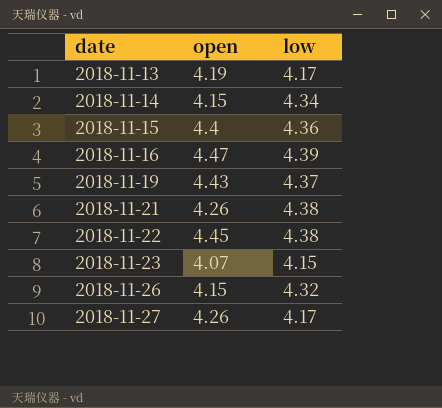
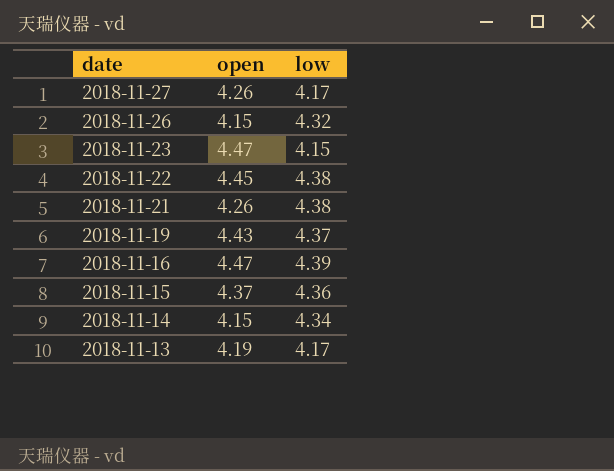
row order: date ascending -> date descending
2018-11-23 | open: 4.07 -> 4.47
2018-11-15 | open: 4.4 -> 4.37

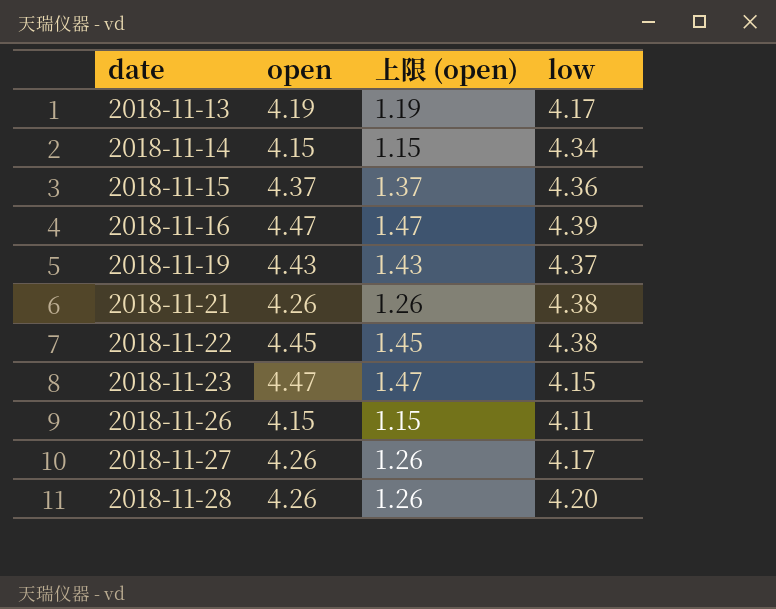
row order: date descending -> date ascending
column 上限 (open) | formula: none -> [open] - 3
2018-11-26 | low: 4.32 -> 4.11
row 2018-11-28: none -> 4.26 | 1.26 | 4.20

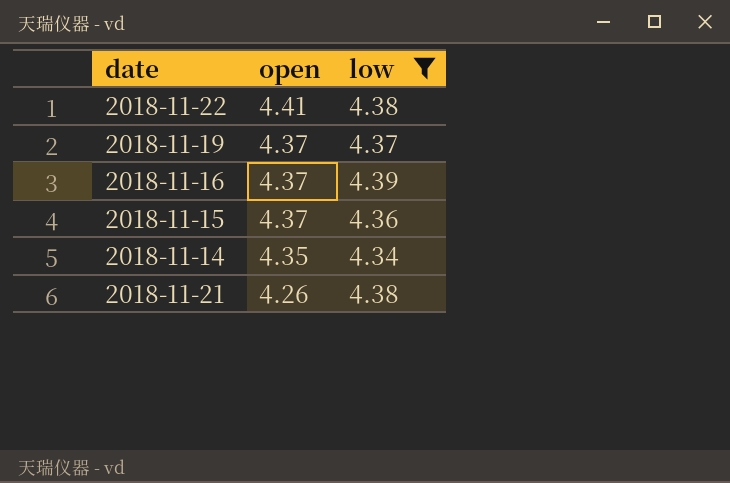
filter: none -> low >= 4.34
row order: date ascending -> open descending
column 上限 (open) | formula: [open] - 3 -> none
2018-11-22 | open: 4.45 -> 4.41
2018-11-19 | open: 4.43 -> 4.37
2018-11-16 | open: 4.47 -> 4.37
2018-11-14 | open: 4.15 -> 4.35

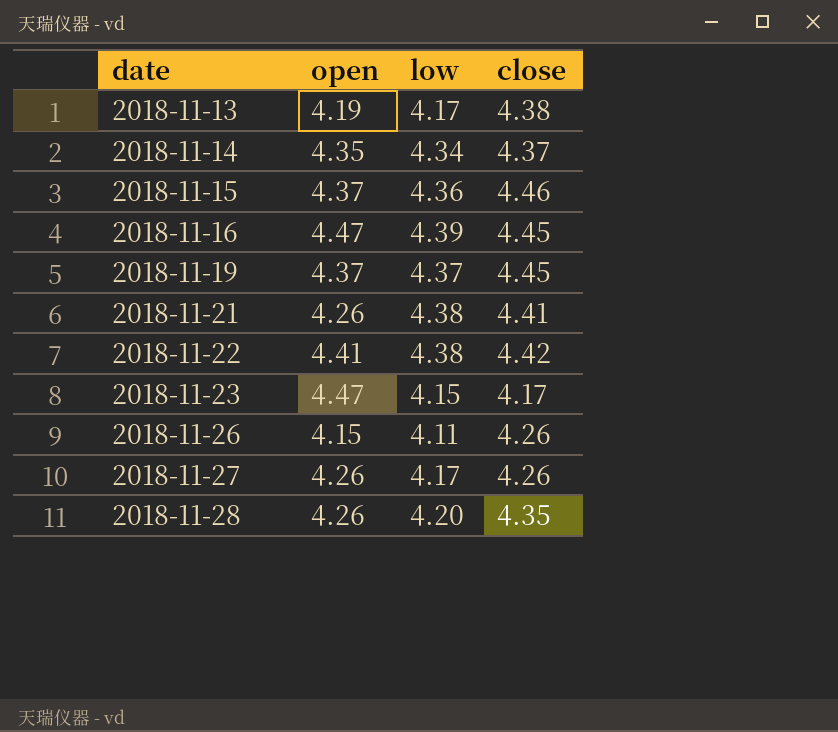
filter: low >= 4.34 -> none
row order: open descending -> date ascending
column close | position: none -> 4
2018-11-16 | open: 4.37 -> 4.47

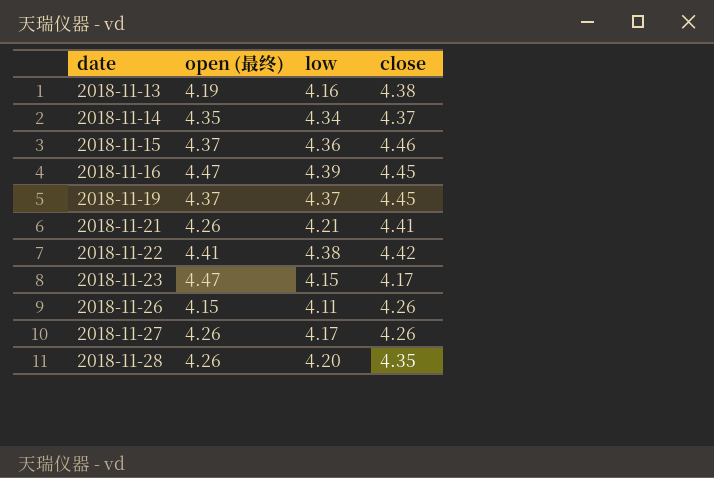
column name: open -> open (最终)
2018-11-13 | low: 4.17 -> 4.16
2018-11-21 | low: 4.38 -> 4.21

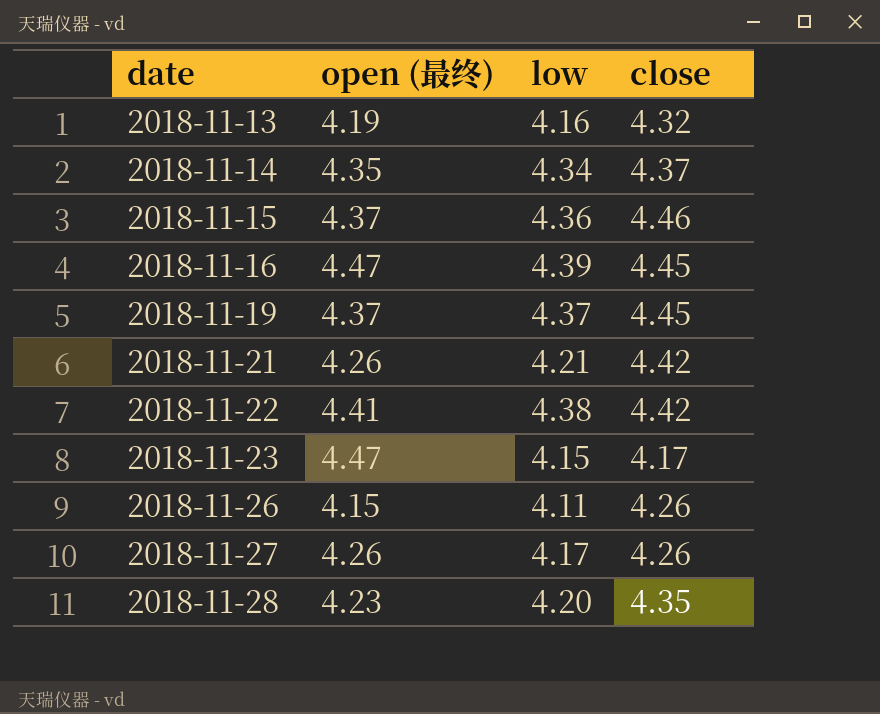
2018-11-13 | close: 4.38 -> 4.32
2018-11-21 | close: 4.41 -> 4.42
2018-11-28 | open (最终): 4.26 -> 4.23

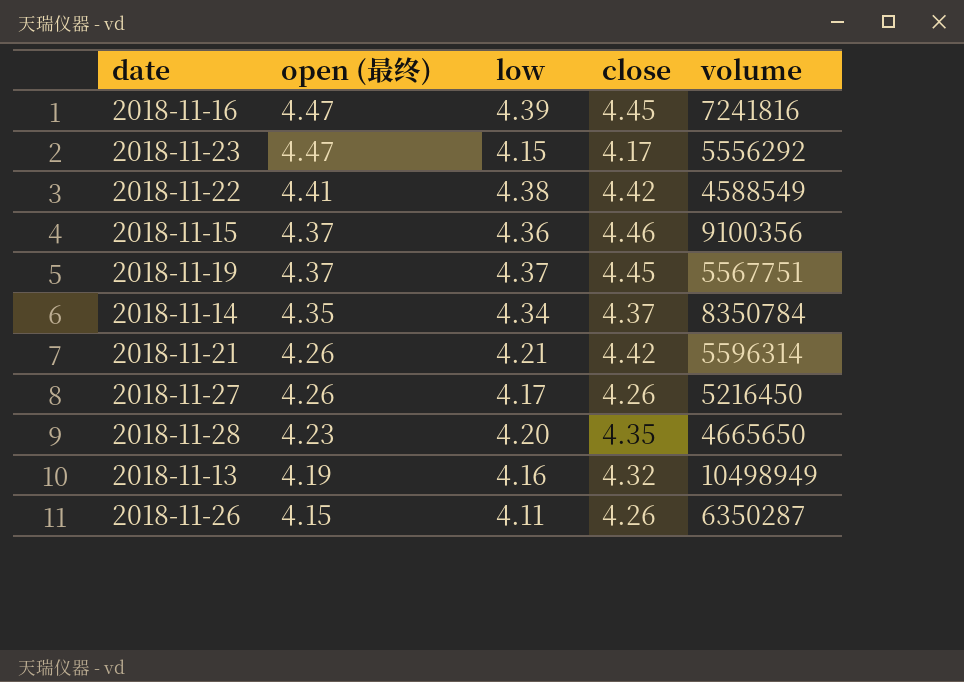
row order: date ascending -> open (最终) descending
column volume | position: none -> 5

